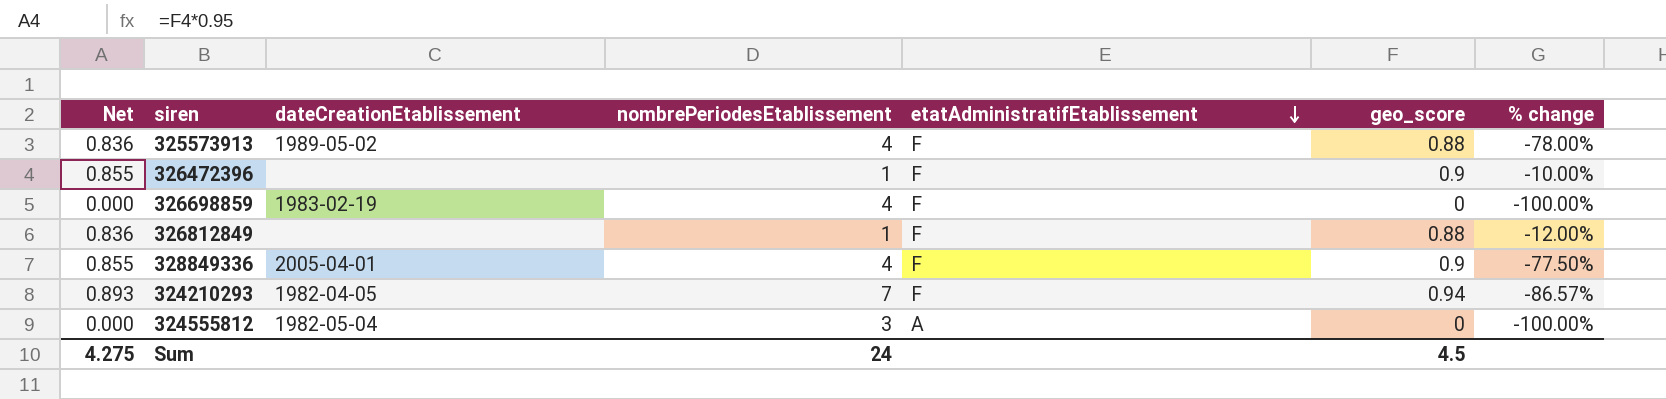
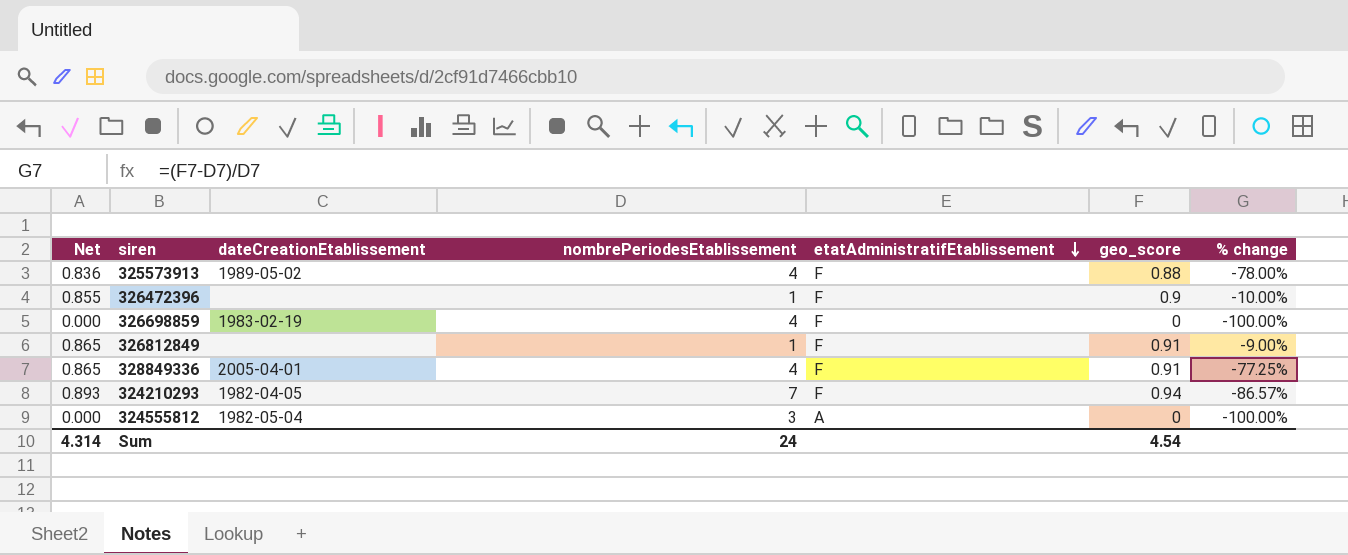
326812849 | Net: 0.836 -> 0.865
326812849 | geo_score: 0.88 -> 0.91
326812849 | % change: -12.00% -> -9.00%
328849336 | Net: 0.855 -> 0.865
328849336 | geo_score: 0.9 -> 0.91
328849336 | % change: -77.50% -> -77.25%
Sum | Net: 4.275 -> 4.314
Sum | geo_score: 4.5 -> 4.54

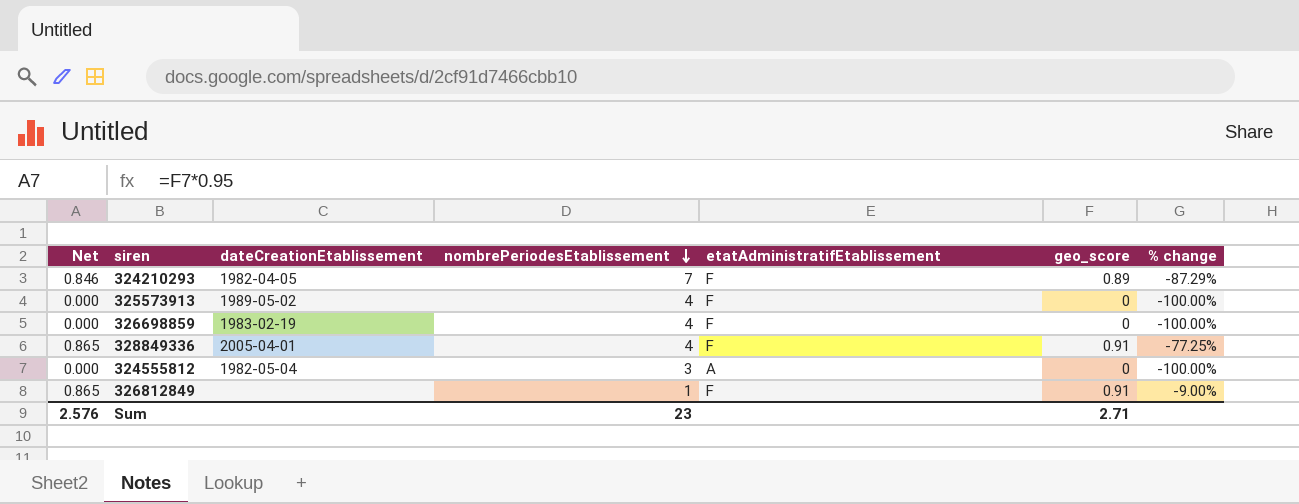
row order: etatAdministratifEtablissement descending -> nombrePeriodesEtablissement descending
row 326472396: 0.855 | none | 1 | F | 0.9 | -10.00% -> none
324210293 | Net: 0.893 -> 0.846
324210293 | geo_score: 0.94 -> 0.89
324210293 | % change: -86.57% -> -87.29%
325573913 | Net: 0.836 -> 0.000
325573913 | geo_score: 0.88 -> 0
325573913 | % change: -78.00% -> -100.00%
Sum | Net: 4.314 -> 2.576
Sum | nombrePeriodesEtablissement: 24 -> 23
Sum | geo_score: 4.54 -> 2.71

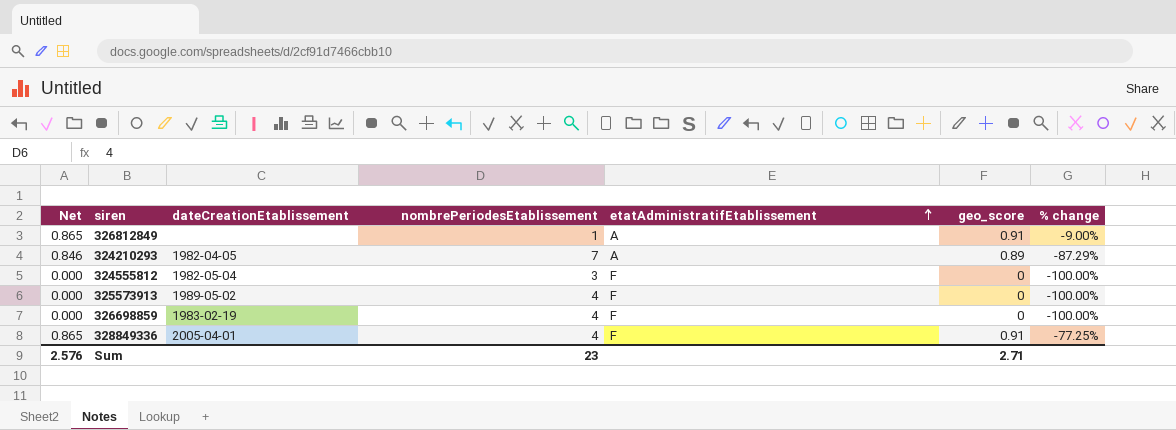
row order: nombrePeriodesEtablissement descending -> etatAdministratifEtablissement ascending
326812849 | etatAdministratifEtablissement: F -> A
324210293 | etatAdministratifEtablissement: F -> A
324555812 | etatAdministratifEtablissement: A -> F

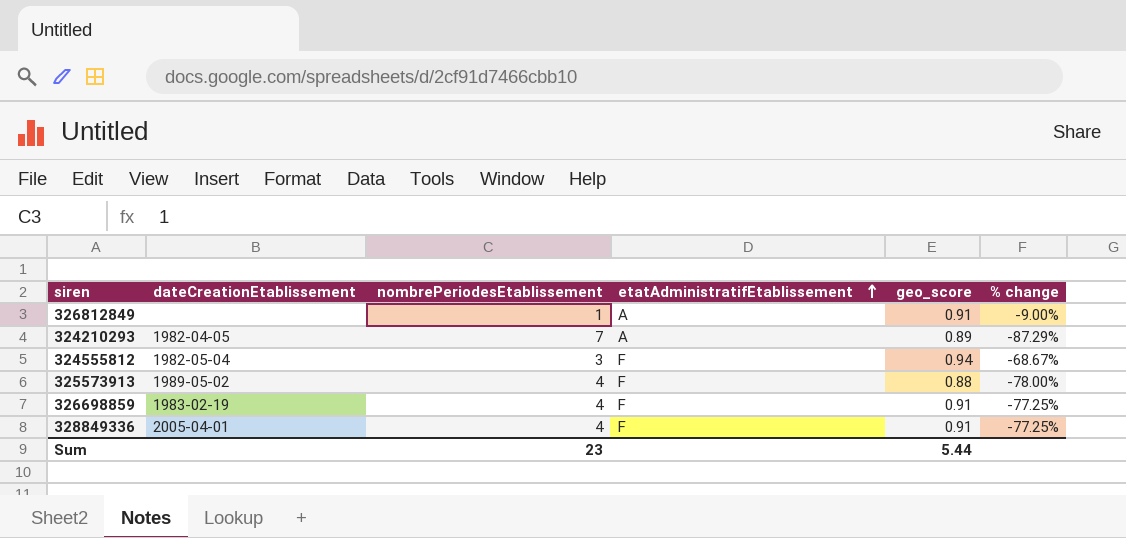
column Net | formula: [geo_score] * 0.95 -> none
324555812 | geo_score: 0 -> 0.94
324555812 | % change: -100.00% -> -68.67%
325573913 | geo_score: 0 -> 0.88
325573913 | % change: -100.00% -> -78.00%
326698859 | geo_score: 0 -> 0.91
326698859 | % change: -100.00% -> -77.25%
Sum | geo_score: 2.71 -> 5.44

